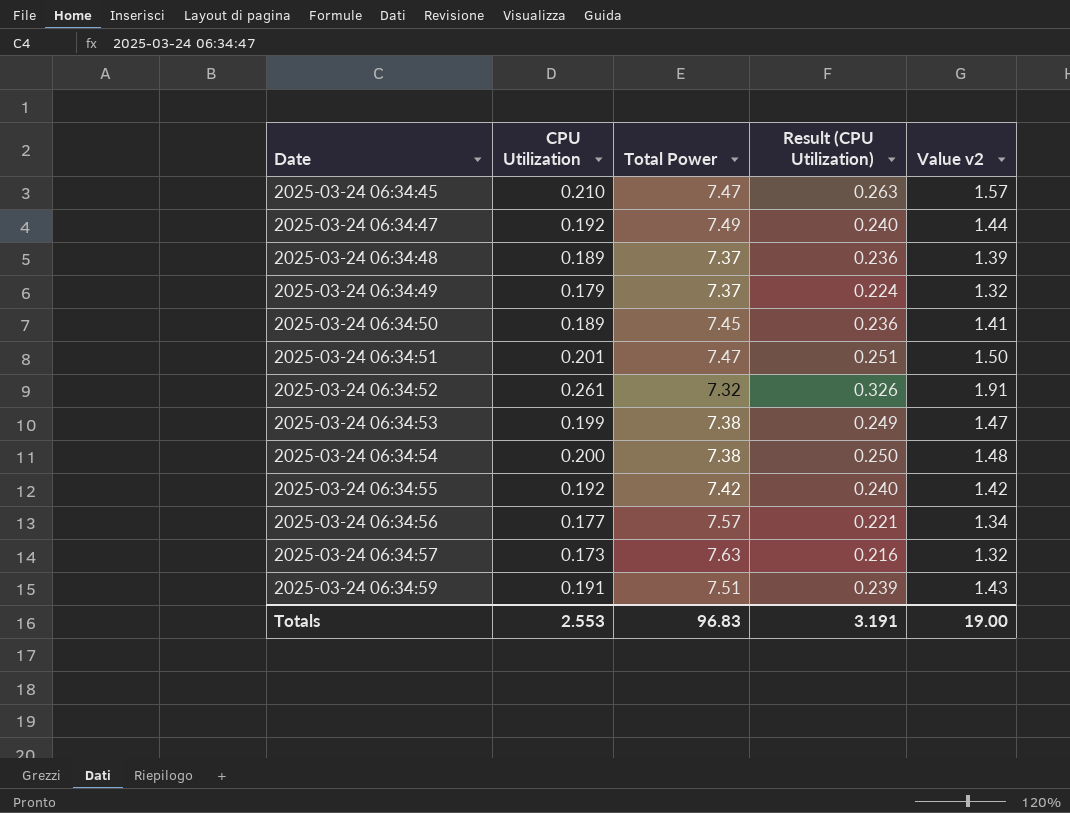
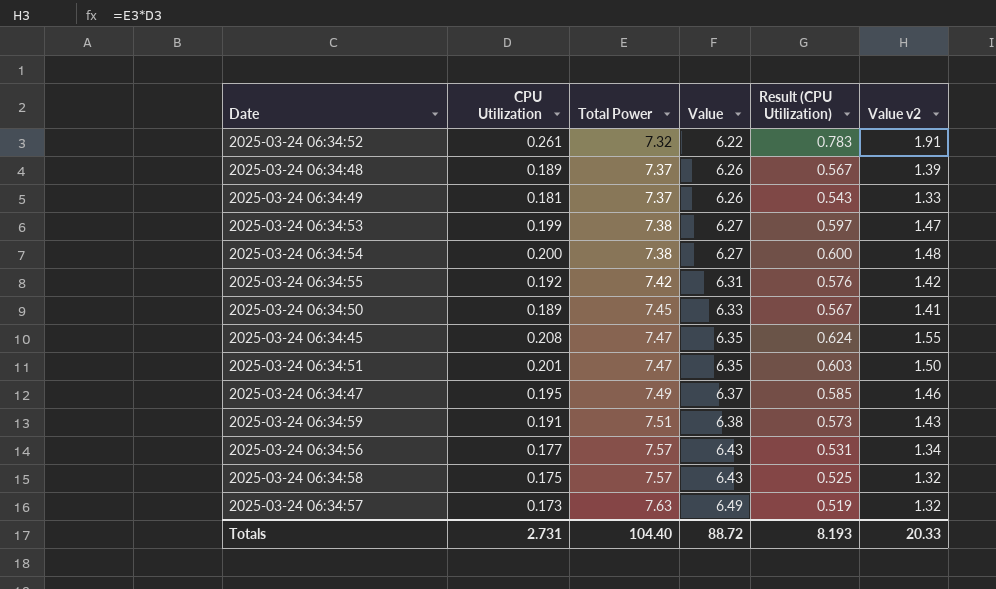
row order: Date ascending -> Total Power ascending
column Value | formula: none -> [Total Power] * 0.85
column Result (CPU Utilization) | formula: [CPU Utilization] * 1.25 -> [CPU Utilization] * 3
2025-03-24 06:34:49 | CPU Utilization: 0.179 -> 0.181
2025-03-24 06:34:49 | Value v2: 1.32 -> 1.33
2025-03-24 06:34:45 | CPU Utilization: 0.210 -> 0.208
2025-03-24 06:34:45 | Value v2: 1.57 -> 1.55
2025-03-24 06:34:47 | CPU Utilization: 0.192 -> 0.195
2025-03-24 06:34:47 | Value v2: 1.44 -> 1.46
row 2025-03-24 06:34:58: none -> 0.175 | 7.57 | 6.43 | 0.525 | 1.32
Totals | CPU Utilization: 2.553 -> 2.731
Totals | Total Power: 96.83 -> 104.40
Totals | Result (CPU Utilization): 3.191 -> 8.193
Totals | Value v2: 19.00 -> 20.33

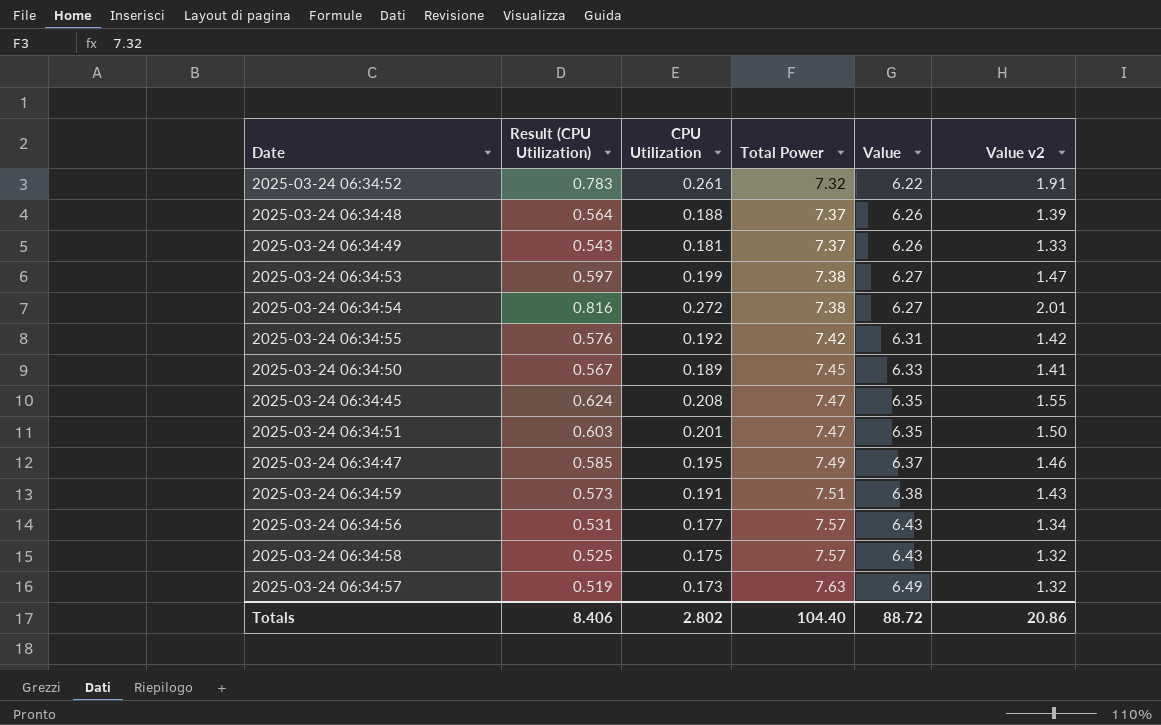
column Result (CPU Utilization) | position: 5 -> 2
2025-03-24 06:34:48 | Result (CPU Utilization): 0.567 -> 0.564
2025-03-24 06:34:48 | CPU Utilization: 0.189 -> 0.188
2025-03-24 06:34:54 | Result (CPU Utilization): 0.600 -> 0.816
2025-03-24 06:34:54 | CPU Utilization: 0.200 -> 0.272
2025-03-24 06:34:54 | Value v2: 1.48 -> 2.01
Totals | Result (CPU Utilization): 8.193 -> 8.406
Totals | CPU Utilization: 2.731 -> 2.802
Totals | Value v2: 20.33 -> 20.86

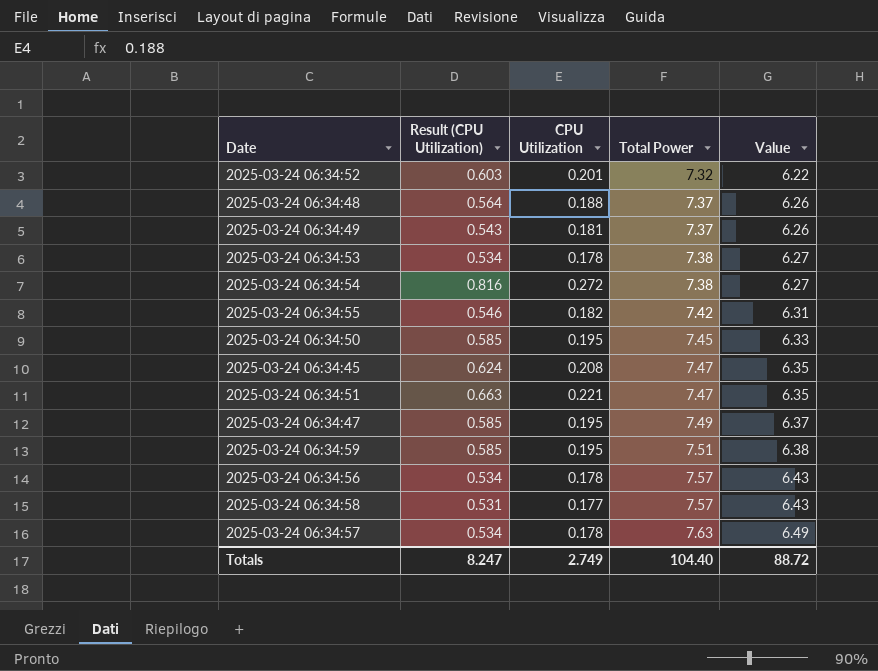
column Value v2 | formula: [CPU Utilization] * [Total Power] -> none
2025-03-24 06:34:52 | Result (CPU Utilization): 0.783 -> 0.603
2025-03-24 06:34:52 | CPU Utilization: 0.261 -> 0.201
2025-03-24 06:34:53 | Result (CPU Utilization): 0.597 -> 0.534
2025-03-24 06:34:53 | CPU Utilization: 0.199 -> 0.178
2025-03-24 06:34:55 | Result (CPU Utilization): 0.576 -> 0.546
2025-03-24 06:34:55 | CPU Utilization: 0.192 -> 0.182
2025-03-24 06:34:50 | Result (CPU Utilization): 0.567 -> 0.585
2025-03-24 06:34:50 | CPU Utilization: 0.189 -> 0.195
2025-03-24 06:34:51 | Result (CPU Utilization): 0.603 -> 0.663
2025-03-24 06:34:51 | CPU Utilization: 0.201 -> 0.221
2025-03-24 06:34:59 | Result (CPU Utilization): 0.573 -> 0.585
2025-03-24 06:34:59 | CPU Utilization: 0.191 -> 0.195
2025-03-24 06:34:56 | Result (CPU Utilization): 0.531 -> 0.534
2025-03-24 06:34:56 | CPU Utilization: 0.177 -> 0.178
2025-03-24 06:34:58 | Result (CPU Utilization): 0.525 -> 0.531
2025-03-24 06:34:58 | CPU Utilization: 0.175 -> 0.177
2025-03-24 06:34:57 | Result (CPU Utilization): 0.519 -> 0.534
2025-03-24 06:34:57 | CPU Utilization: 0.173 -> 0.178
Totals | Result (CPU Utilization): 8.406 -> 8.247
Totals | CPU Utilization: 2.802 -> 2.749

